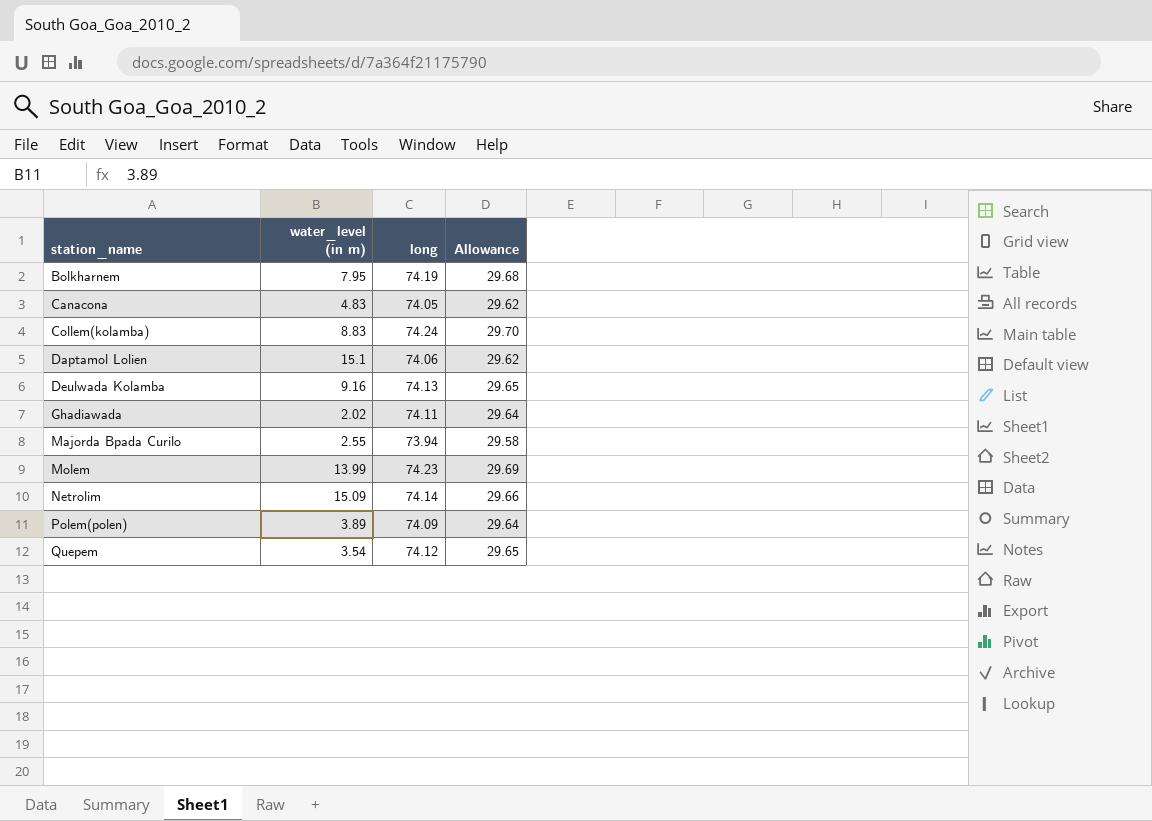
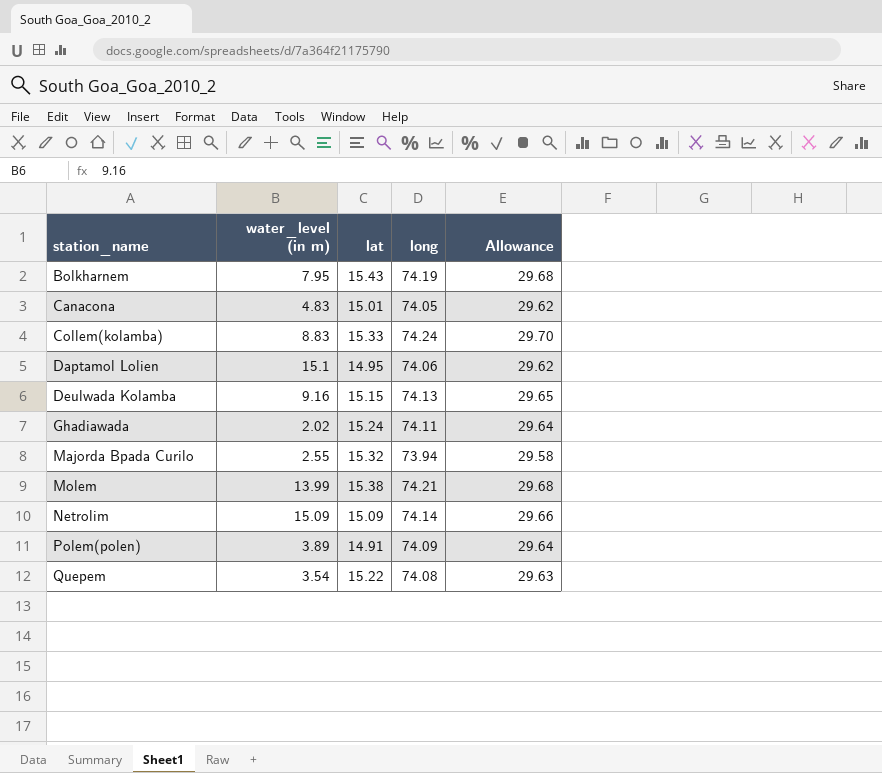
column lat | position: none -> 3
Molem | long: 74.23 -> 74.21
Molem | Allowance: 29.69 -> 29.68
Quepem | long: 74.12 -> 74.08
Quepem | Allowance: 29.65 -> 29.63

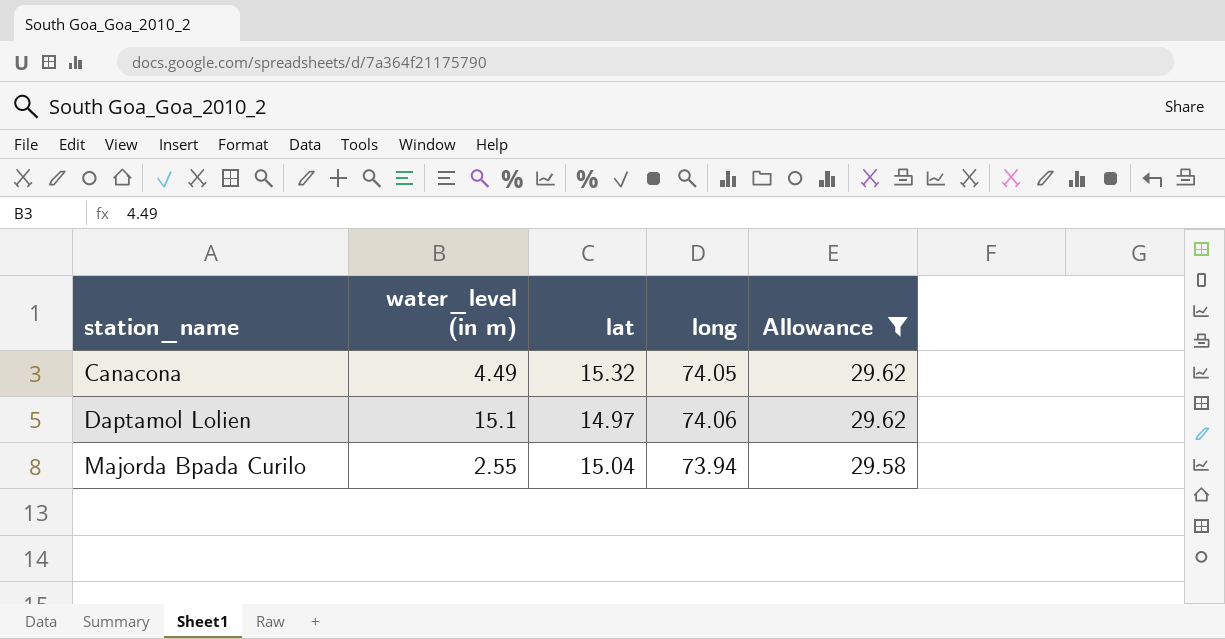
filter: none -> Allowance <= 29.62
Canacona | water_level (in m): 4.83 -> 4.49
Canacona | lat: 15.01 -> 15.32
Daptamol Lolien | lat: 14.95 -> 14.97
Majorda Bpada Curilo | lat: 15.32 -> 15.04

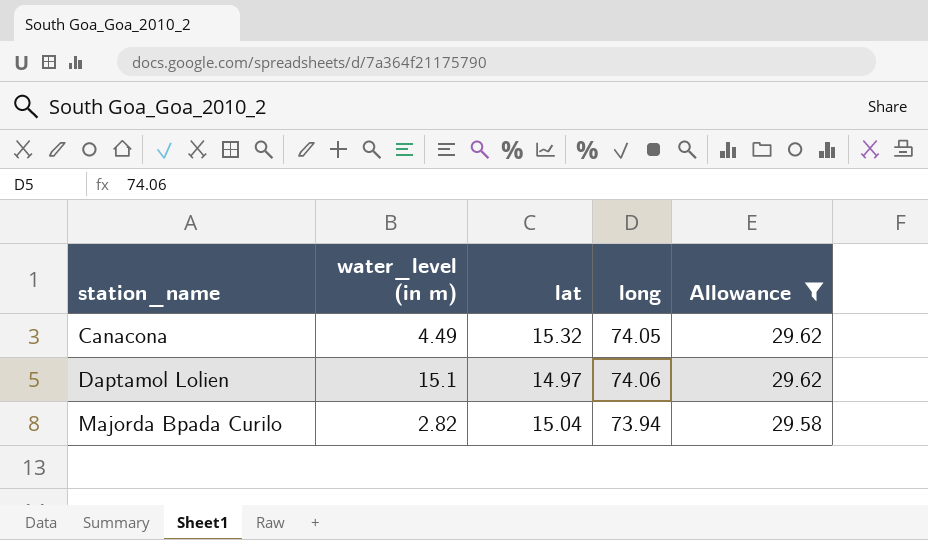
Majorda Bpada Curilo | water_level (in m): 2.55 -> 2.82

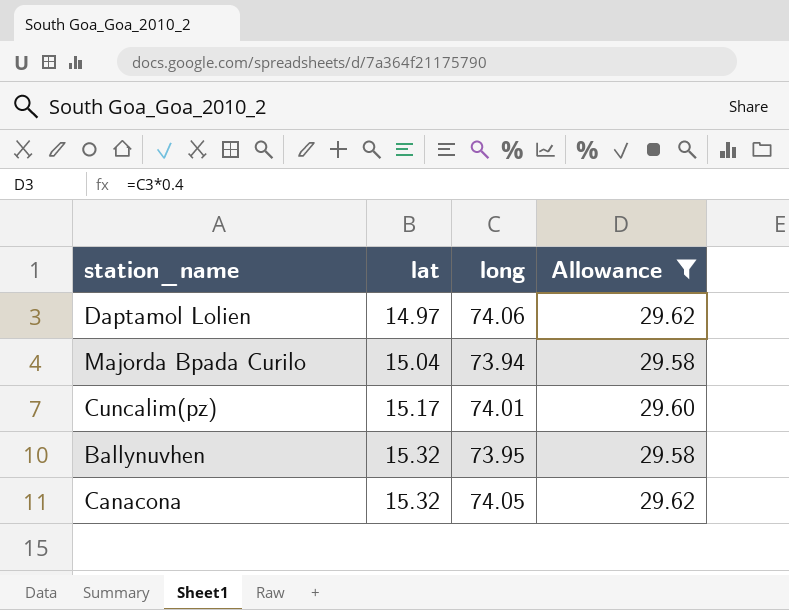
row order: station_name ascending -> lat ascending
column water_level (in m) | position: 2 -> none
row Cuncalim(pz): none -> 15.17 | 74.01 | 29.60
row Ballynuvhen: none -> 15.32 | 73.95 | 29.58

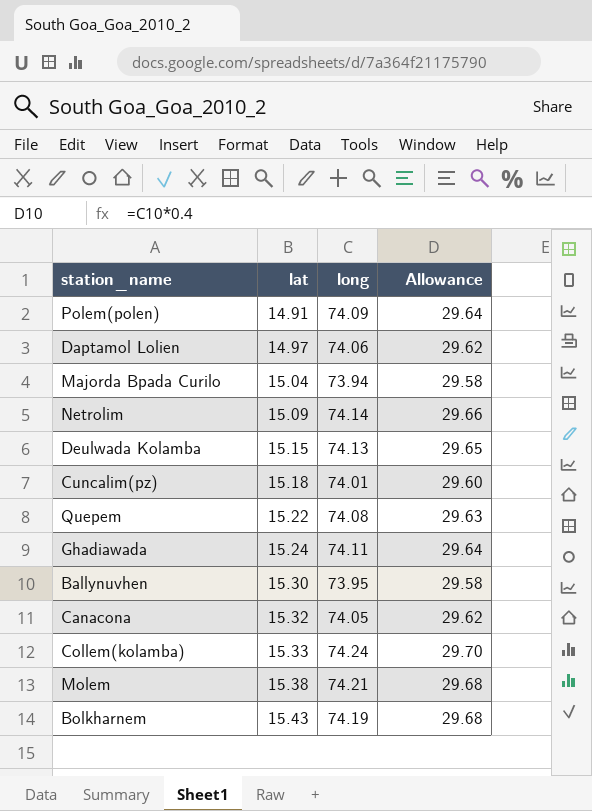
filter: Allowance <= 29.62 -> none
Cuncalim(pz) | lat: 15.17 -> 15.18
Ballynuvhen | lat: 15.32 -> 15.30

